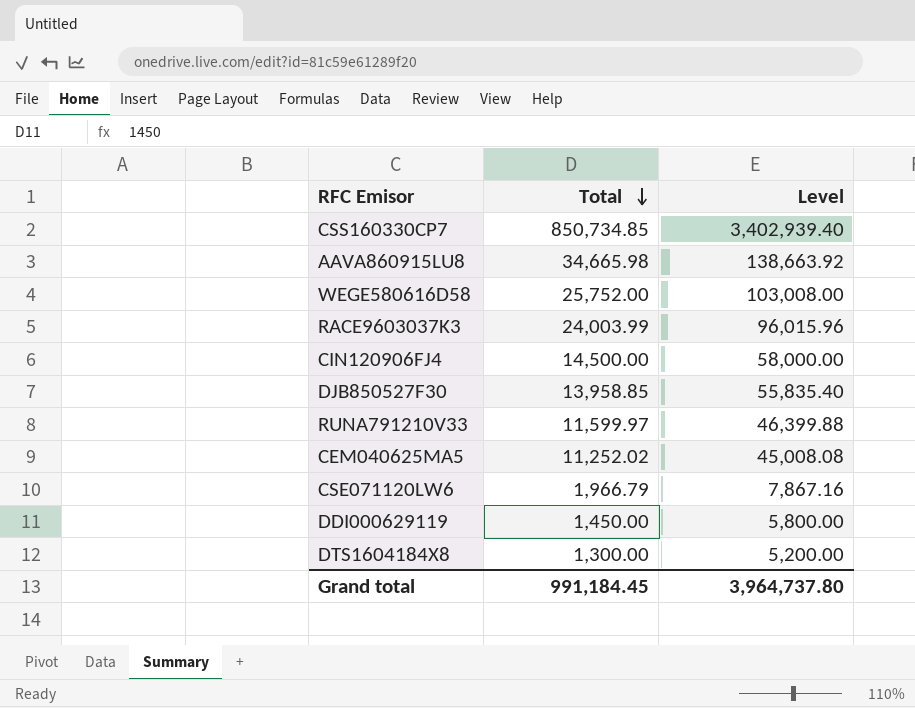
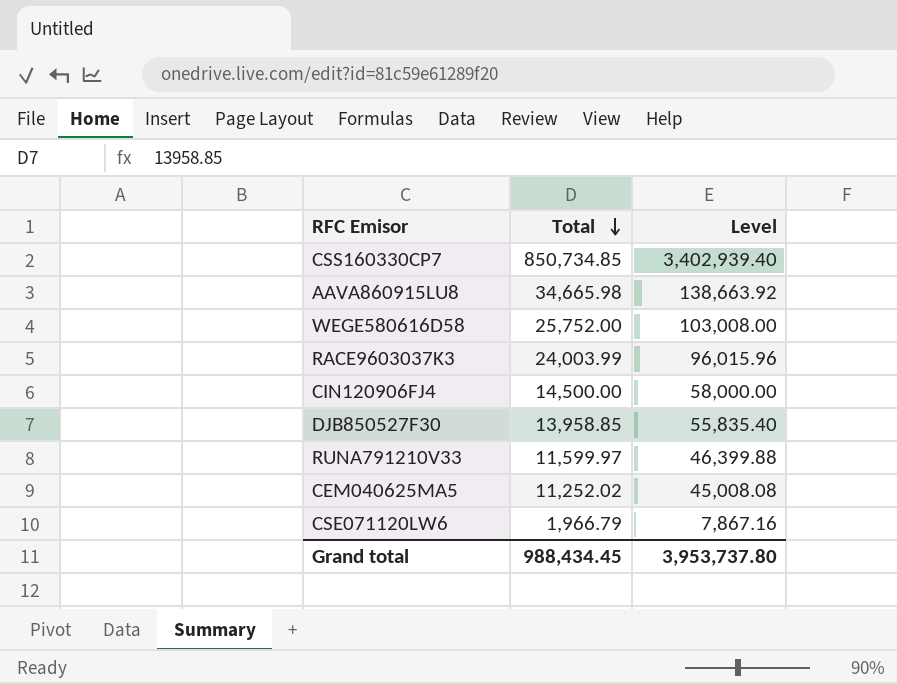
row DDI000629119: 1,450.00 | 5,800.00 -> none
row DTS1604184X8: 1,300.00 | 5,200.00 -> none
Grand total | Total: 991,184.45 -> 988,434.45
Grand total | Level: 3,964,737.80 -> 3,953,737.80

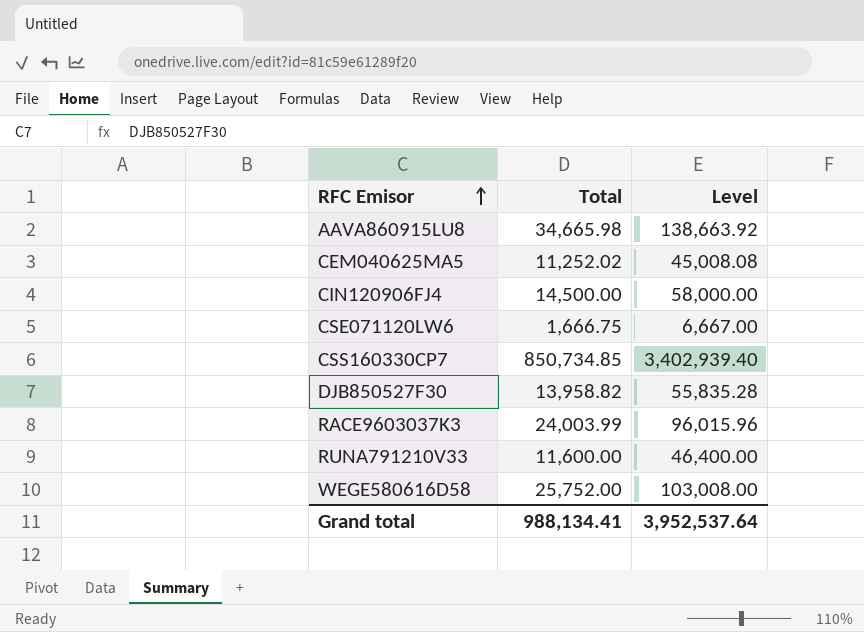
row order: Total descending -> RFC Emisor ascending
CSE071120LW6 | Total: 1,966.79 -> 1,666.75
CSE071120LW6 | Level: 7,867.16 -> 6,667.00
DJB850527F30 | Total: 13,958.85 -> 13,958.82
DJB850527F30 | Level: 55,835.40 -> 55,835.28
RUNA791210V33 | Total: 11,599.97 -> 11,600.00
RUNA791210V33 | Level: 46,399.88 -> 46,400.00
Grand total | Total: 988,434.45 -> 988,134.41
Grand total | Level: 3,953,737.80 -> 3,952,537.64

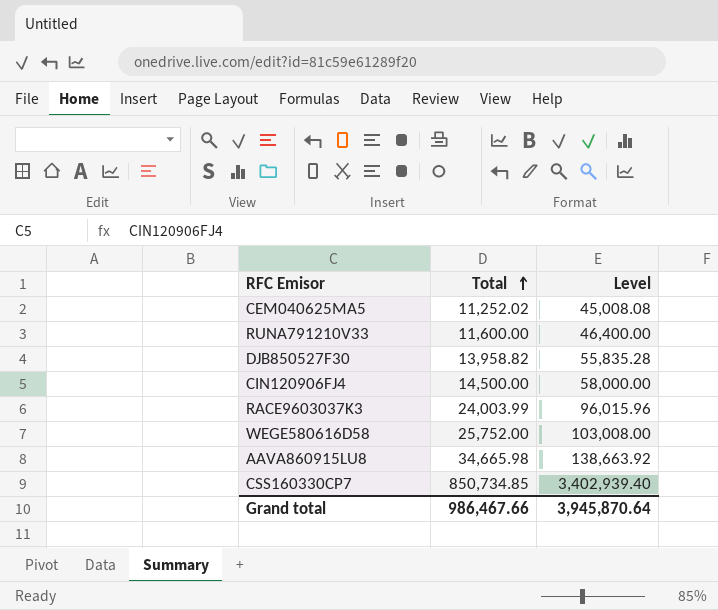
row order: RFC Emisor ascending -> Total ascending
row CSE071120LW6: 1,666.75 | 6,667.00 -> none
Grand total | Total: 988,134.41 -> 986,467.66
Grand total | Level: 3,952,537.64 -> 3,945,870.64

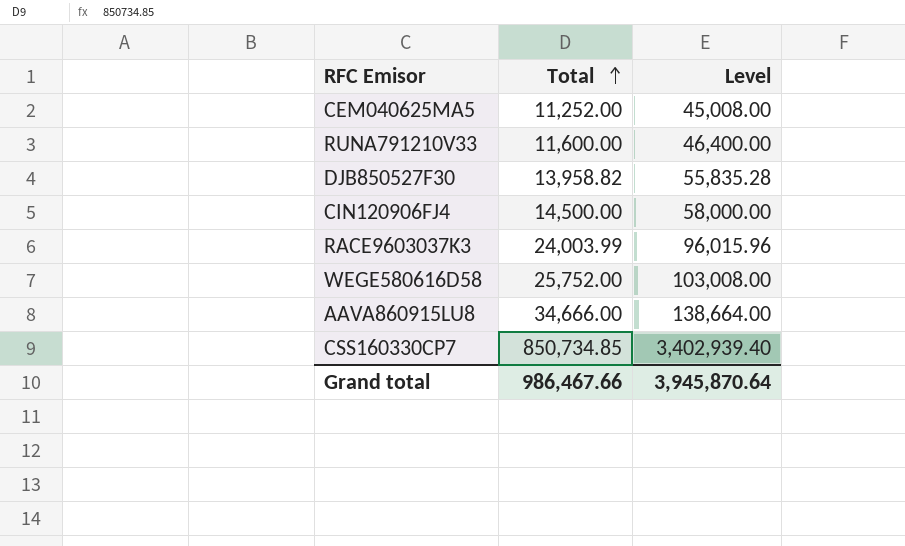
CEM040625MA5 | Total: 11,252.02 -> 11,252.00
CEM040625MA5 | Level: 45,008.08 -> 45,008.00
AAVA860915LU8 | Total: 34,665.98 -> 34,666.00
AAVA860915LU8 | Level: 138,663.92 -> 138,664.00

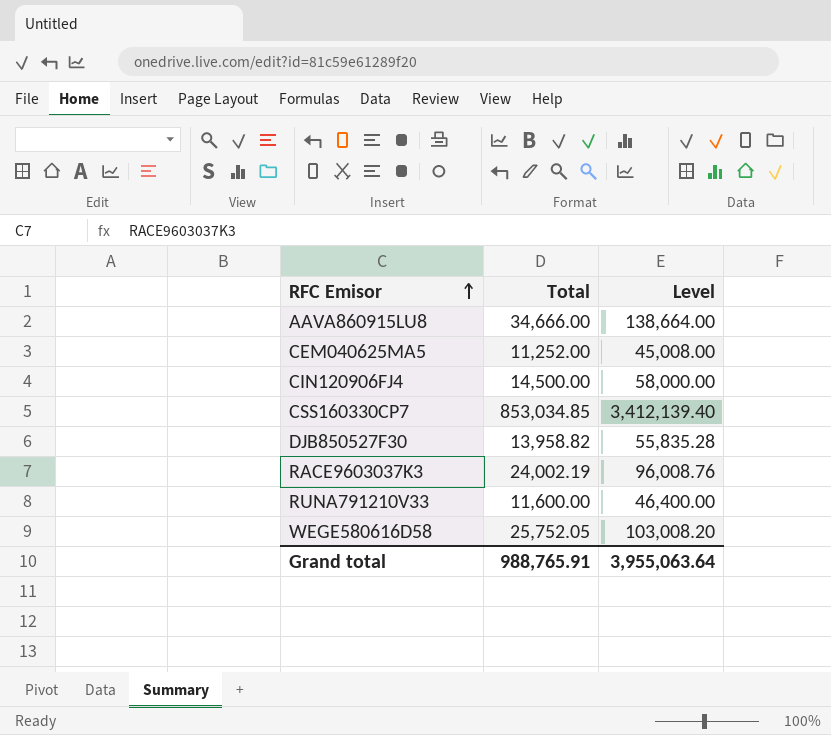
row order: Total ascending -> RFC Emisor ascending
CSS160330CP7 | Total: 850,734.85 -> 853,034.85
CSS160330CP7 | Level: 3,402,939.40 -> 3,412,139.40
RACE9603037K3 | Total: 24,003.99 -> 24,002.19
RACE9603037K3 | Level: 96,015.96 -> 96,008.76
WEGE580616D58 | Total: 25,752.00 -> 25,752.05
WEGE580616D58 | Level: 103,008.00 -> 103,008.20
Grand total | Total: 986,467.66 -> 988,765.91
Grand total | Level: 3,945,870.64 -> 3,955,063.64

